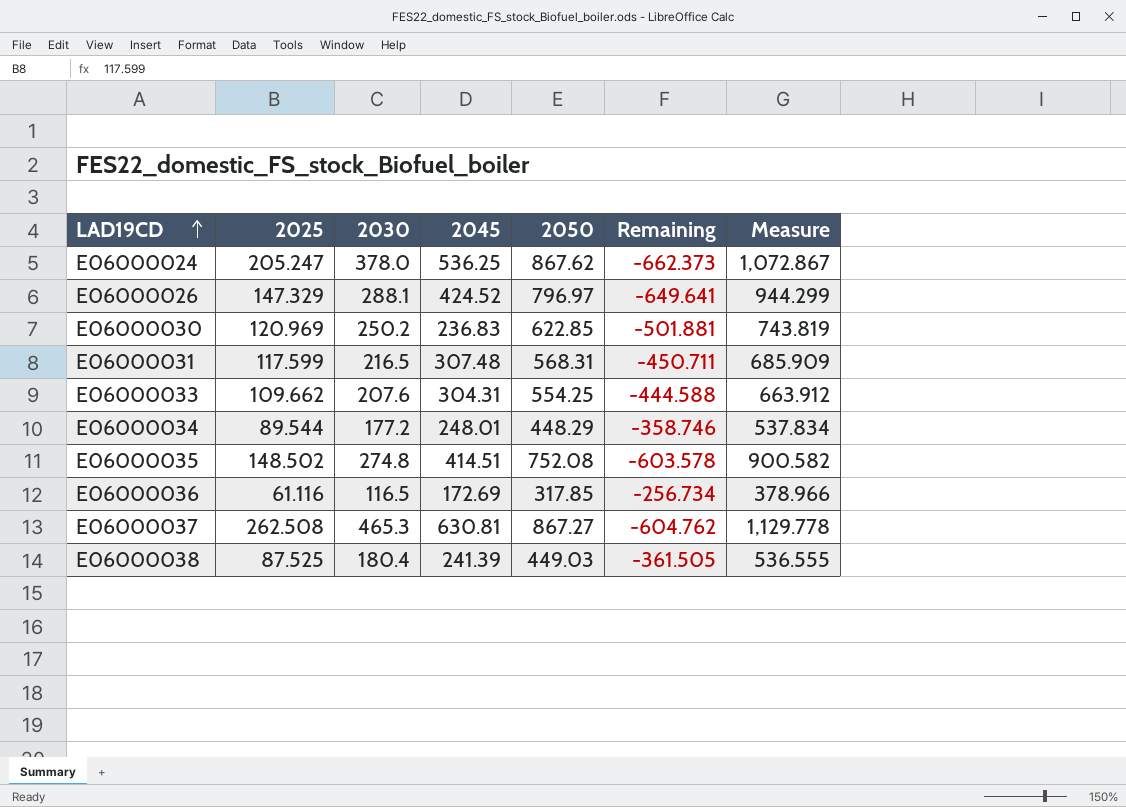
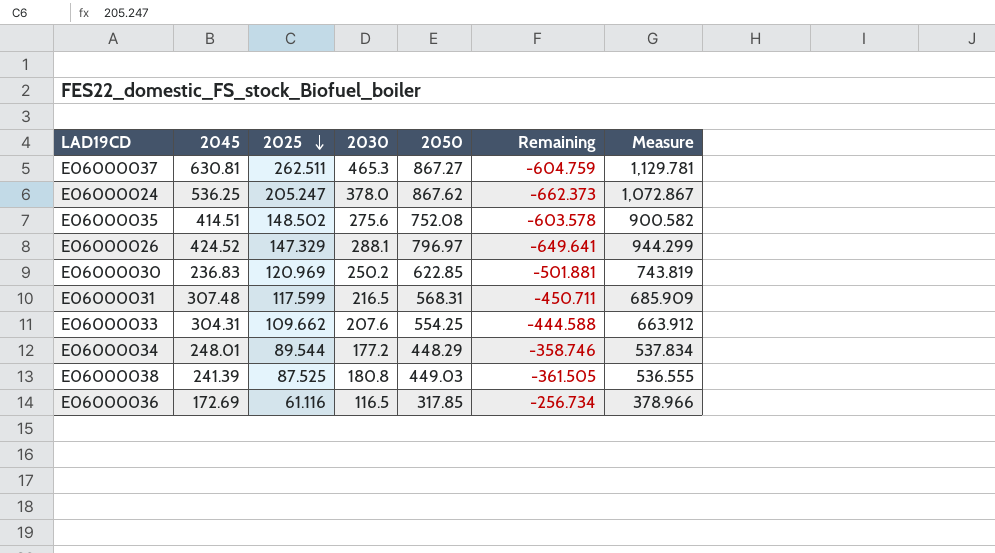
row order: LAD19CD ascending -> 2025 descending
column 2045 | position: 4 -> 2
E06000037 | 2025: 262.508 -> 262.511
E06000037 | Remaining: -604.762 -> -604.759
E06000037 | Measure: 1,129.778 -> 1,129.781
E06000035 | 2030: 274.8 -> 275.6
E06000038 | 2030: 180.4 -> 180.8

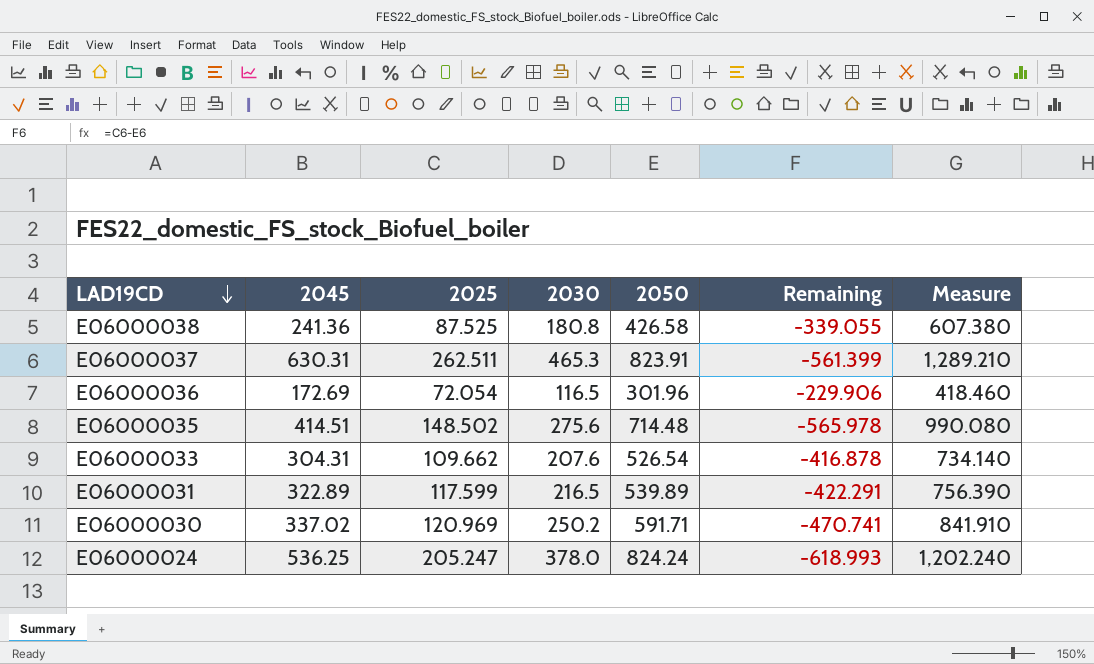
row order: 2025 descending -> LAD19CD descending
column Measure | formula: [2025] + [2050] -> [2030] + [2050]
row E06000026: 424.52 | 147.329 | 288.1 | 796.97 | -649.641 | 944.299 -> none
row E06000034: 248.01 | 89.544 | 177.2 | 448.29 | -358.746 | 537.834 -> none
E06000038 | 2045: 241.39 -> 241.36
E06000038 | 2050: 449.03 -> 426.58
E06000038 | Remaining: -361.505 -> -339.055
E06000037 | 2045: 630.81 -> 630.31
E06000037 | 2050: 867.27 -> 823.91
E06000037 | Remaining: -604.759 -> -561.399
E06000036 | 2025: 61.116 -> 72.054
E06000036 | 2050: 317.85 -> 301.96
E06000036 | Remaining: -256.734 -> -229.906
E06000035 | 2050: 752.08 -> 714.48
E06000035 | Remaining: -603.578 -> -565.978
E06000033 | 2050: 554.25 -> 526.54
E06000033 | Remaining: -444.588 -> -416.878
E06000031 | 2045: 307.48 -> 322.89
E06000031 | 2050: 568.31 -> 539.89
E06000031 | Remaining: -450.711 -> -422.291
E06000030 | 2045: 236.83 -> 337.02
E06000030 | 2050: 622.85 -> 591.71
E06000030 | Remaining: -501.881 -> -470.741
E06000024 | 2050: 867.62 -> 824.24
E06000024 | Remaining: -662.373 -> -618.993

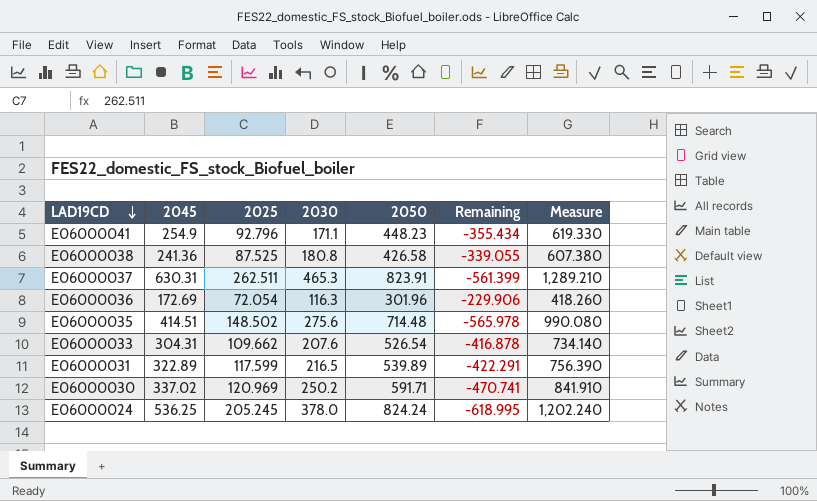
row E06000041: none -> 254.9 | 92.796 | 171.1 | 448.23 | -355.434 | 619.330
E06000036 | 2030: 116.5 -> 116.3
E06000036 | Measure: 418.460 -> 418.260
E06000024 | 2025: 205.247 -> 205.245
E06000024 | Remaining: -618.993 -> -618.995

